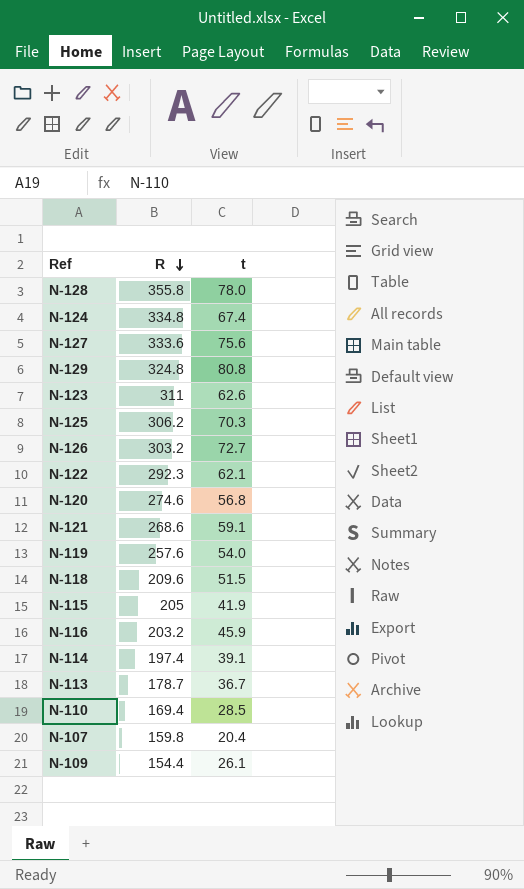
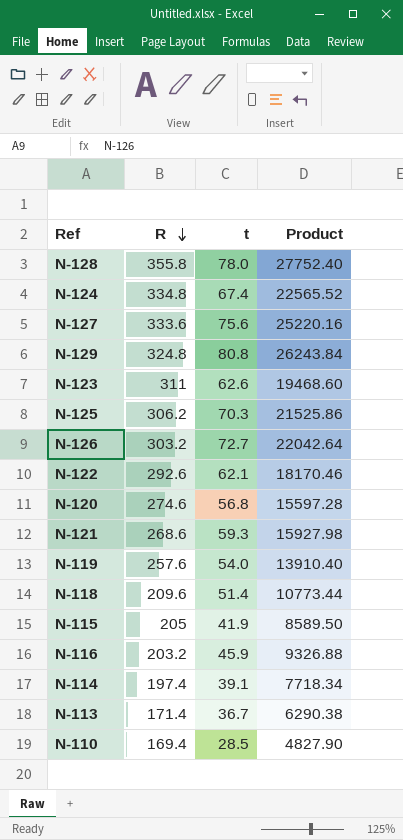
column Product | formula: none -> [R] * [t]
row N-107: 159.8 | 20.4 -> none
row N-109: 154.4 | 26.1 -> none
N-122 | R: 292.3 -> 292.6
N-121 | t: 59.1 -> 59.3
N-118 | t: 51.5 -> 51.4
N-113 | R: 178.7 -> 171.4

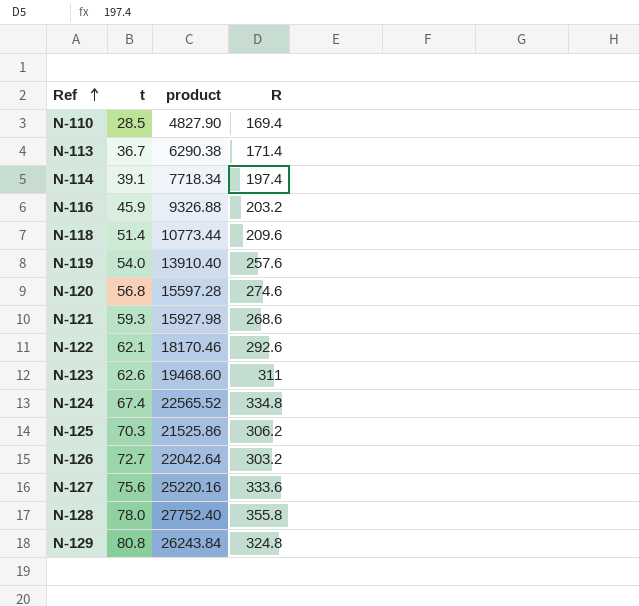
row order: R descending -> Ref ascending
column name: Product -> product
column R | position: 2 -> 4
row N-115: 205 | 41.9 | 8589.50 -> none

